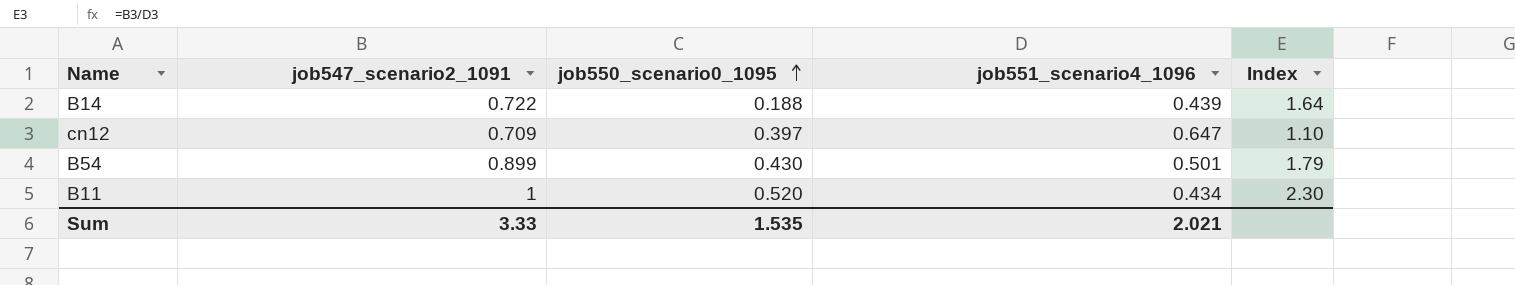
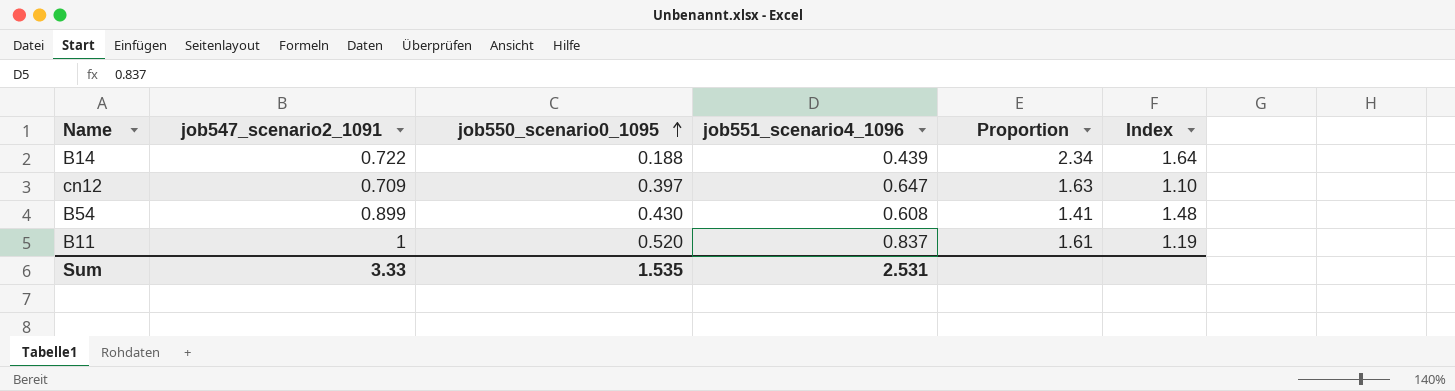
column Proportion | formula: none -> [job551_scenario4_1096] / [job550_scenario0_1095]
B54 | job551_scenario4_1096: 0.501 -> 0.608
B54 | Index: 1.79 -> 1.48
B11 | job551_scenario4_1096: 0.434 -> 0.837
B11 | Index: 2.30 -> 1.19
Sum | job551_scenario4_1096: 2.021 -> 2.531

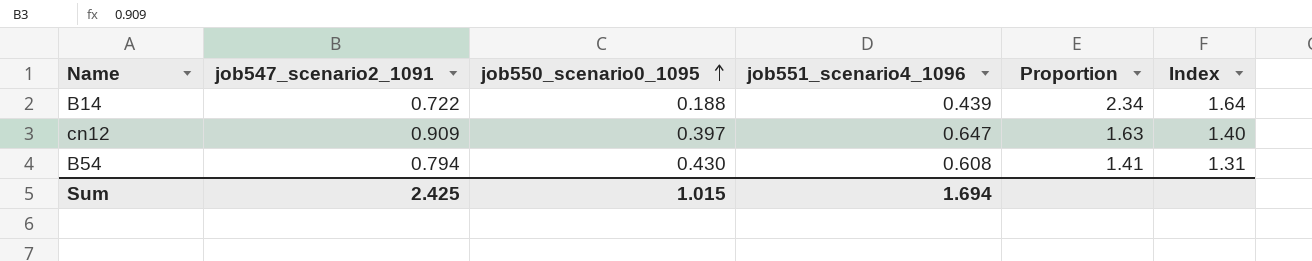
row B11: 1 | 0.520 | 0.837 | 1.61 | 1.19 -> none
cn12 | job547_scenario2_1091: 0.709 -> 0.909
cn12 | Index: 1.10 -> 1.40
B54 | job547_scenario2_1091: 0.899 -> 0.794
B54 | Index: 1.48 -> 1.31
Sum | job547_scenario2_1091: 3.33 -> 2.425
Sum | job550_scenario0_1095: 1.535 -> 1.015
Sum | job551_scenario4_1096: 2.531 -> 1.694

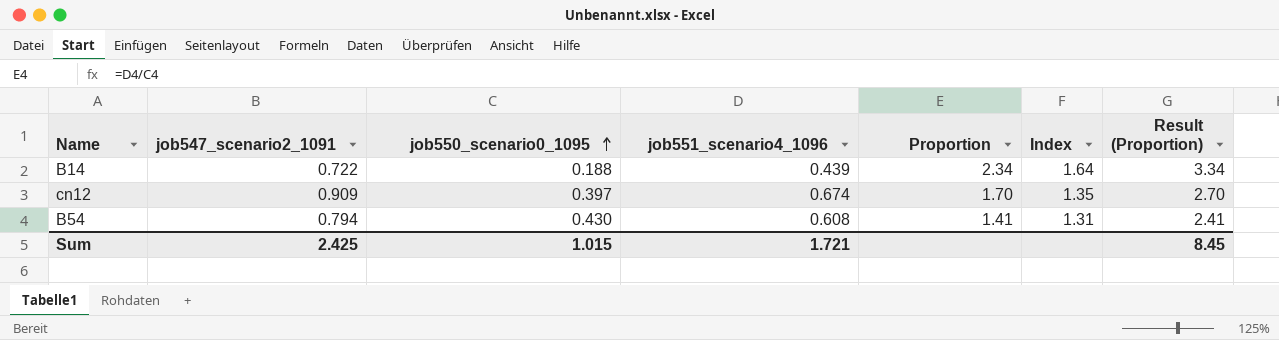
column Result (Proportion) | formula: none -> [Proportion] + 1
cn12 | job551_scenario4_1096: 0.647 -> 0.674
cn12 | Proportion: 1.63 -> 1.70
cn12 | Index: 1.40 -> 1.35
Sum | job551_scenario4_1096: 1.694 -> 1.721

